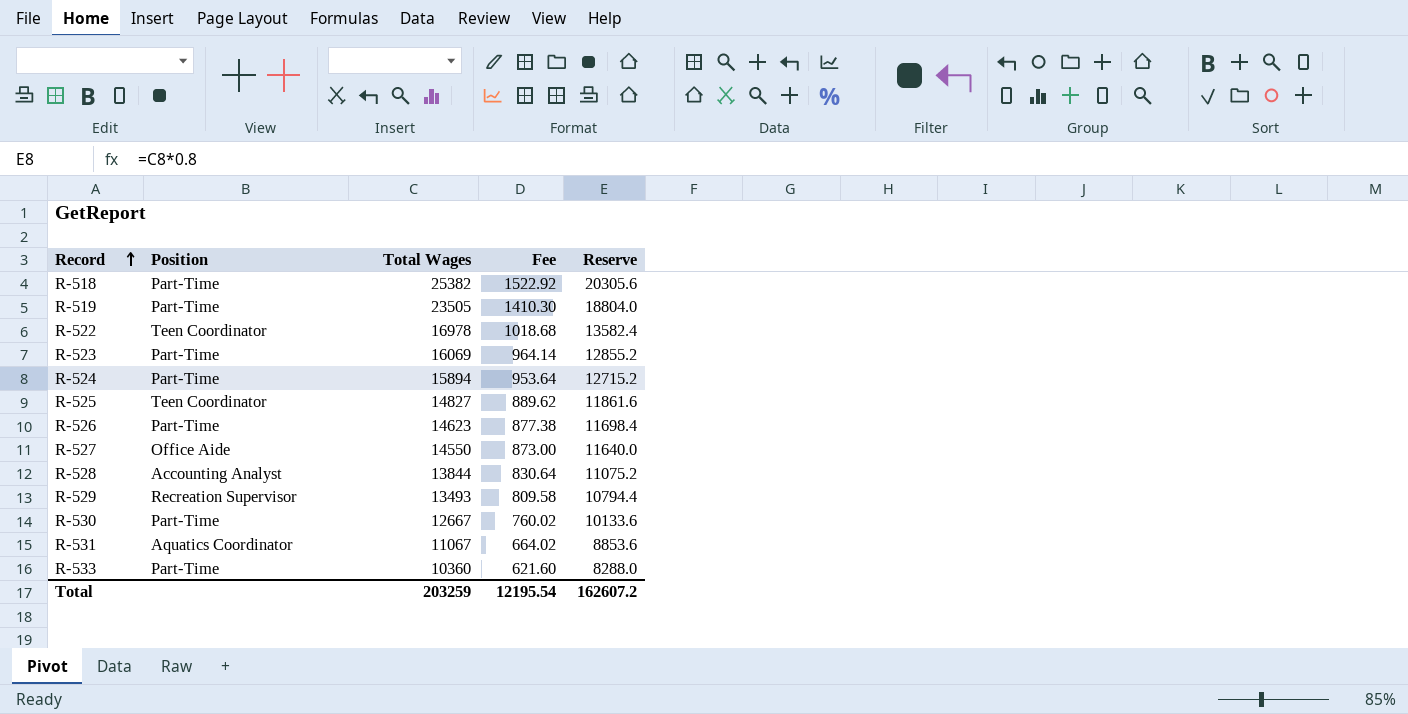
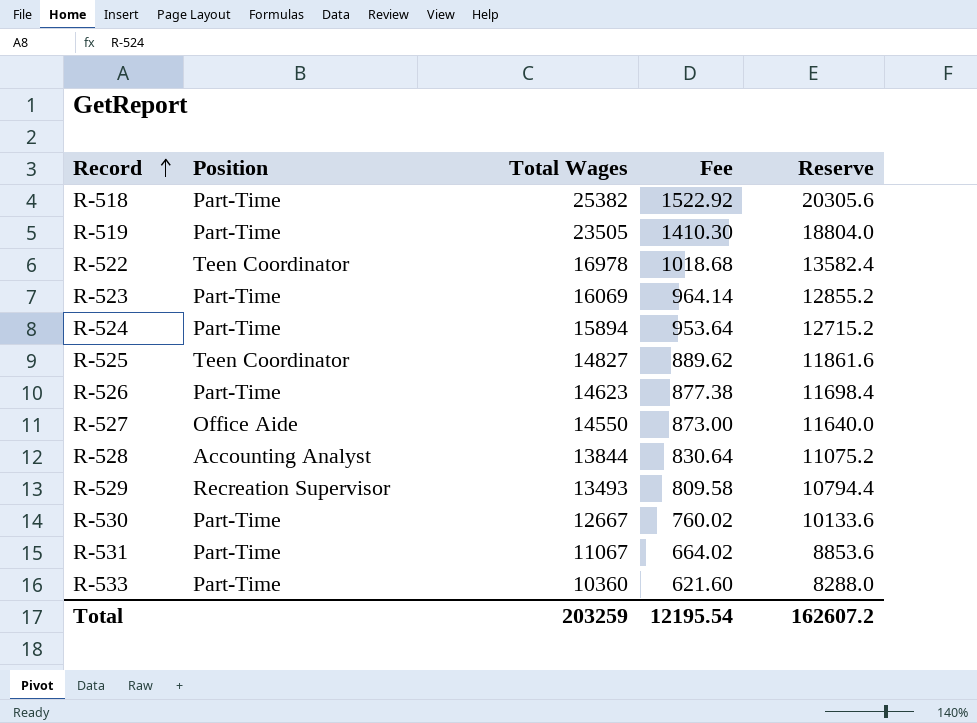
R-531 | Position: Aquatics Coordinator -> Part-Time

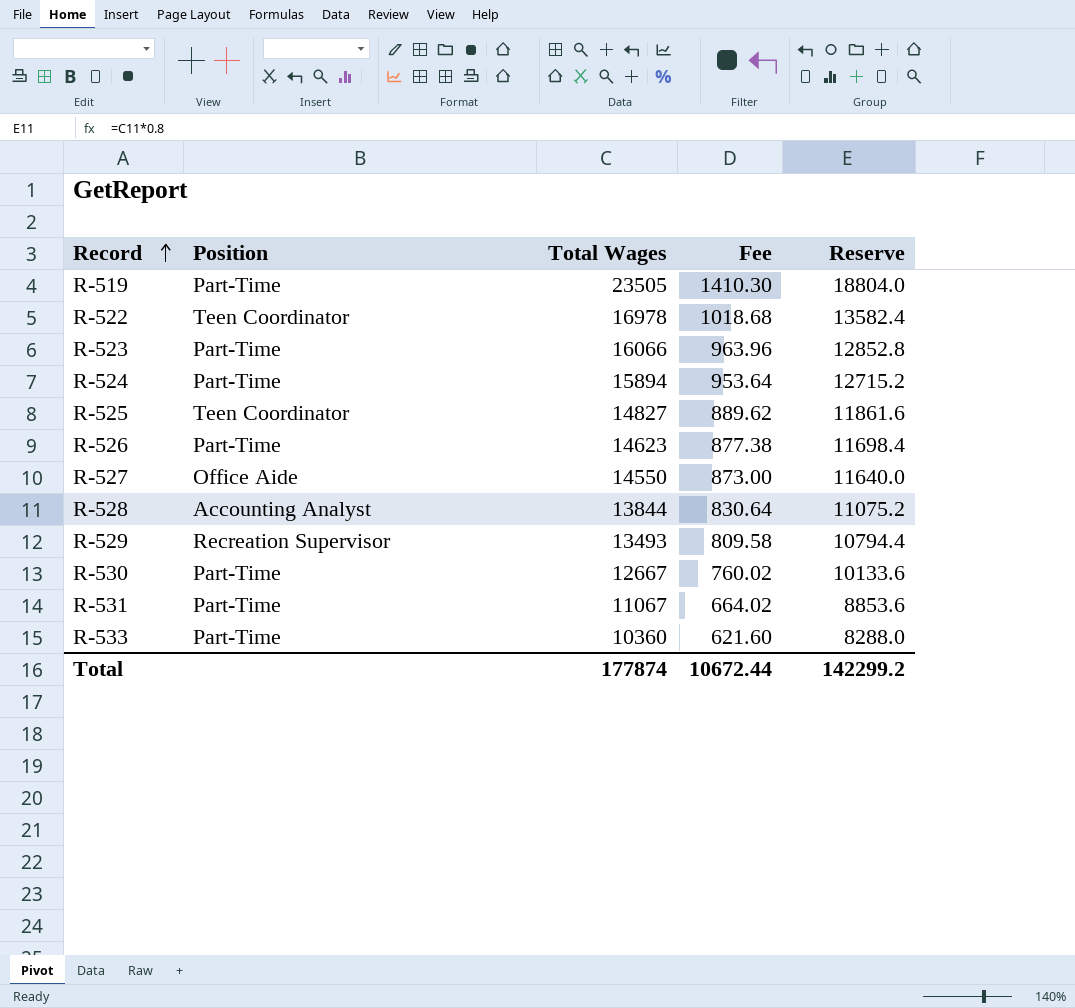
row R-518: Part-Time | 25382 | 1522.92 | 20305.6 -> none
R-523 | Total Wages: 16069 -> 16066
R-523 | Fee: 964.14 -> 963.96
R-523 | Reserve: 12855.2 -> 12852.8
Total | Total Wages: 203259 -> 177874
Total | Fee: 12195.54 -> 10672.44
Total | Reserve: 162607.2 -> 142299.2

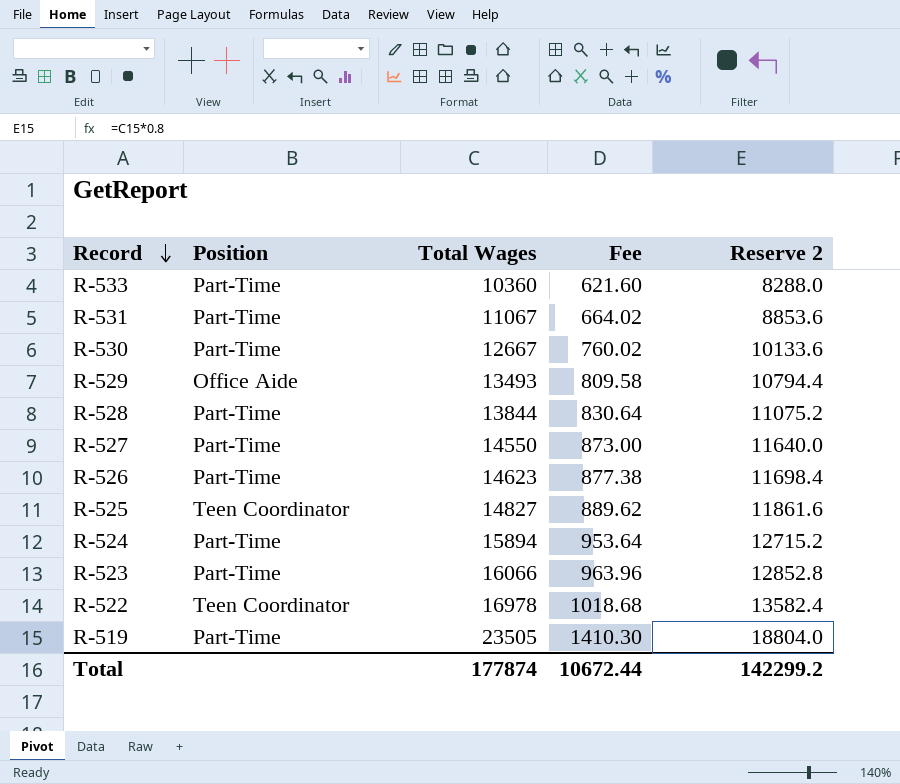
row order: Record ascending -> Record descending
column name: Reserve -> Reserve 2
R-529 | Position: Recreation Supervisor -> Office Aide
R-528 | Position: Accounting Analyst -> Part-Time
R-527 | Position: Office Aide -> Part-Time

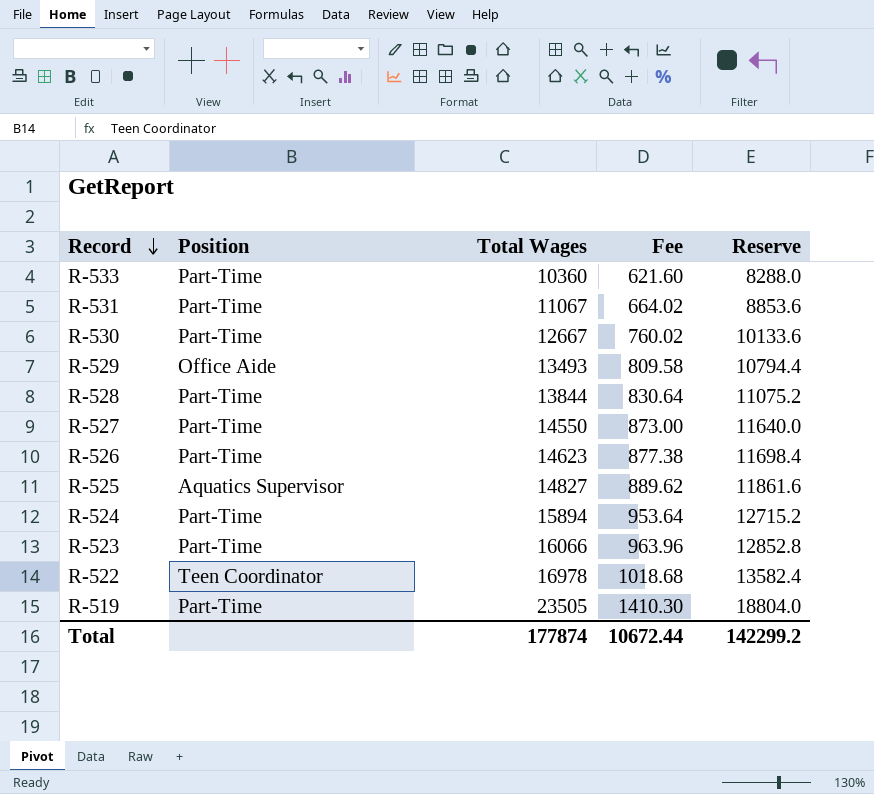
column name: Reserve 2 -> Reserve
R-525 | Position: Teen Coordinator -> Aquatics Supervisor

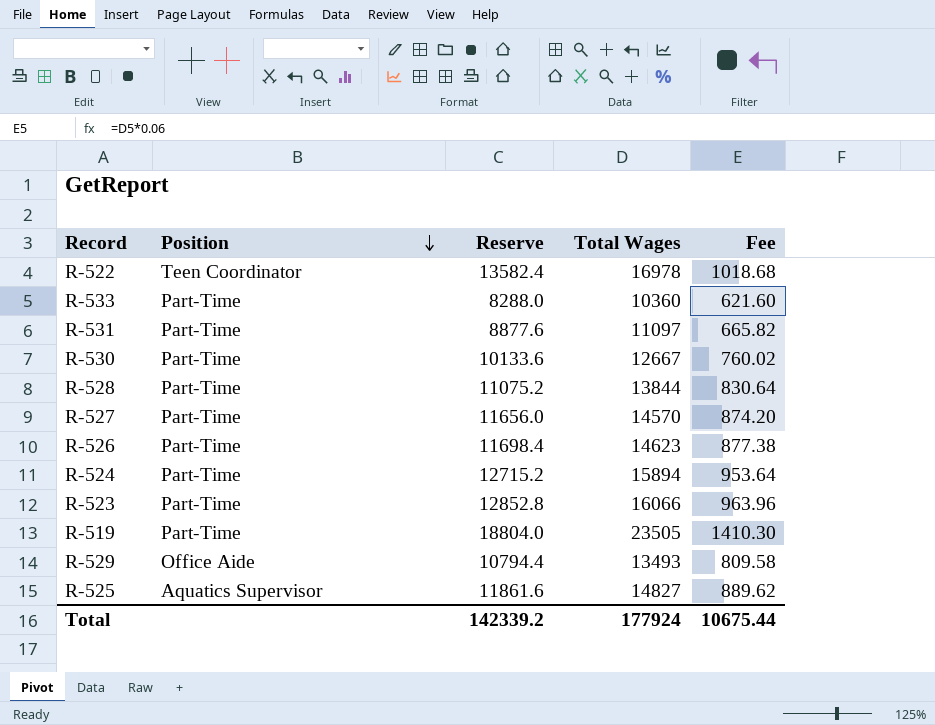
row order: Record descending -> Position descending
column Reserve | position: 5 -> 3
R-531 | Reserve: 8853.6 -> 8877.6
R-531 | Total Wages: 11067 -> 11097
R-531 | Fee: 664.02 -> 665.82
R-527 | Reserve: 11640.0 -> 11656.0
R-527 | Total Wages: 14550 -> 14570
R-527 | Fee: 873.00 -> 874.20
Total | Reserve: 142299.2 -> 142339.2
Total | Total Wages: 177874 -> 177924
Total | Fee: 10672.44 -> 10675.44

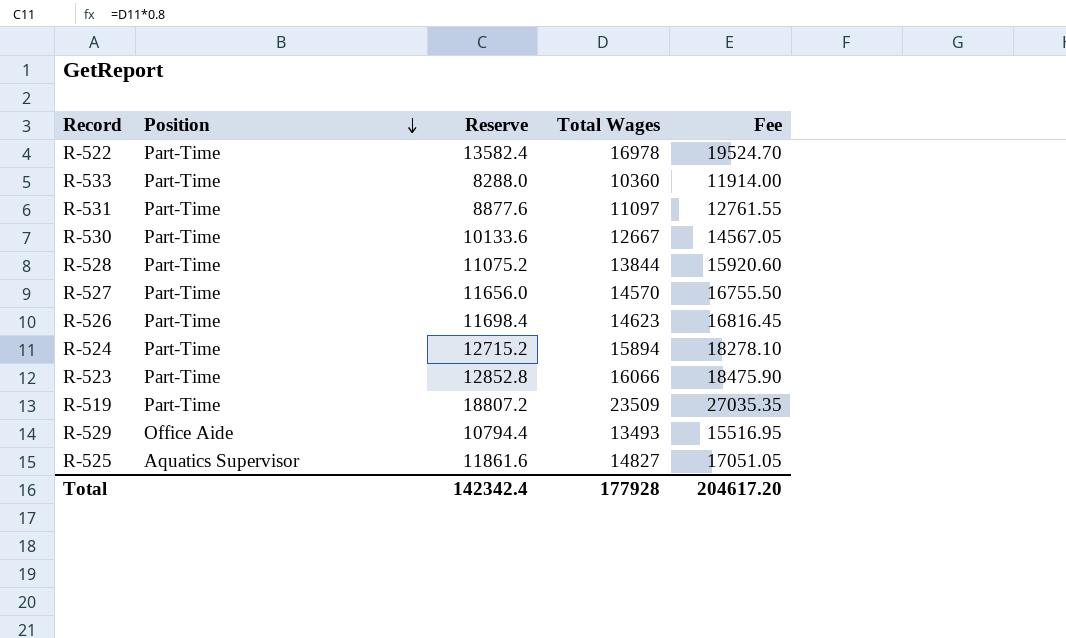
column Fee | formula: [Total Wages] * 0.06 -> [Total Wages] * 1.15
R-522 | Position: Teen Coordinator -> Part-Time
R-519 | Reserve: 18804.0 -> 18807.2
R-519 | Total Wages: 23505 -> 23509
Total | Reserve: 142339.2 -> 142342.4
Total | Total Wages: 177924 -> 177928
Total | Fee: 10675.44 -> 204617.20

